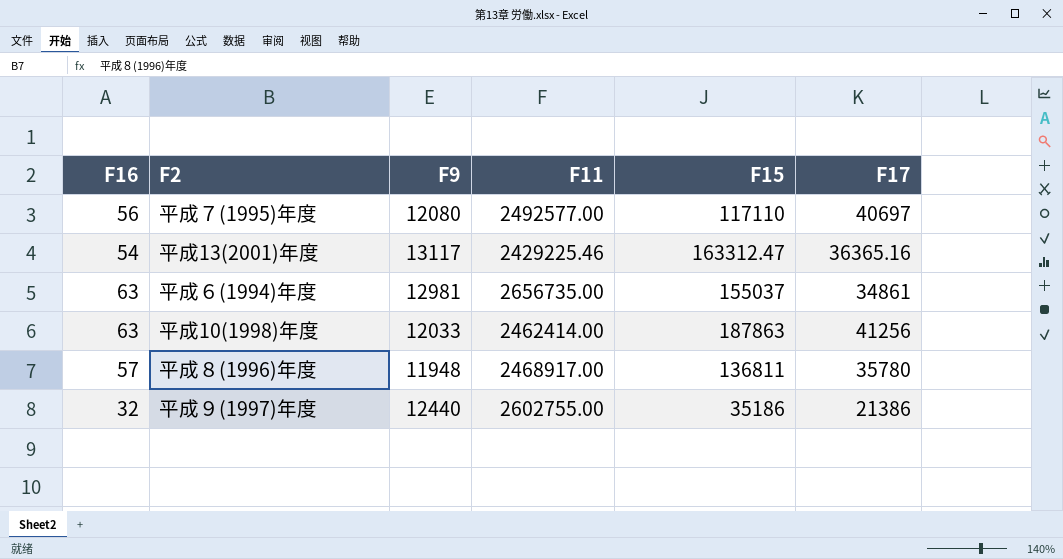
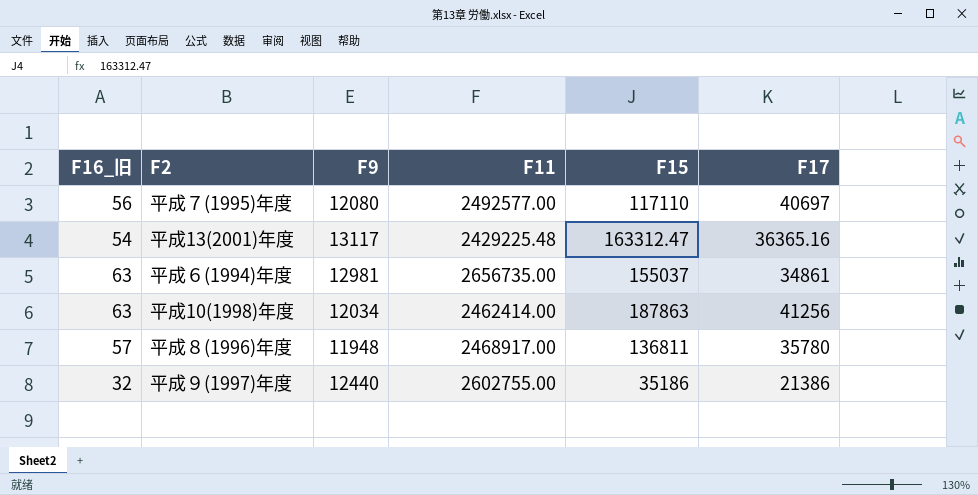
column name: F16 -> F16_旧
平成13(2001)年度 | F11: 2429225.46 -> 2429225.48
平成10(1998)年度 | F9: 12033 -> 12034

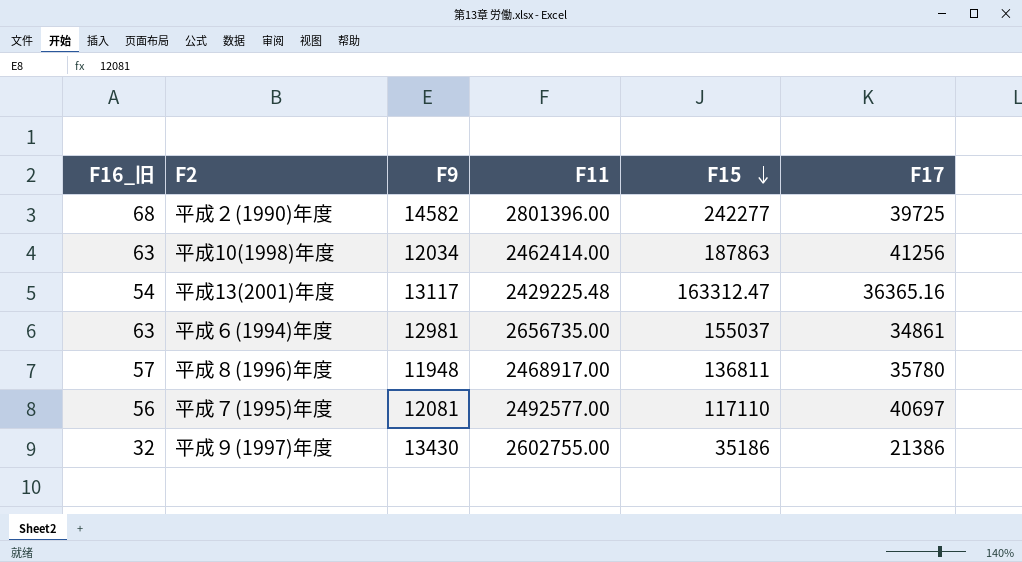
row order: none -> F15 descending
row 平成２(1990)年度: none -> 68 | 14582 | 2801396.00 | 242277 | 39725
平成７(1995)年度 | F9: 12080 -> 12081
平成９(1997)年度 | F9: 12440 -> 13430

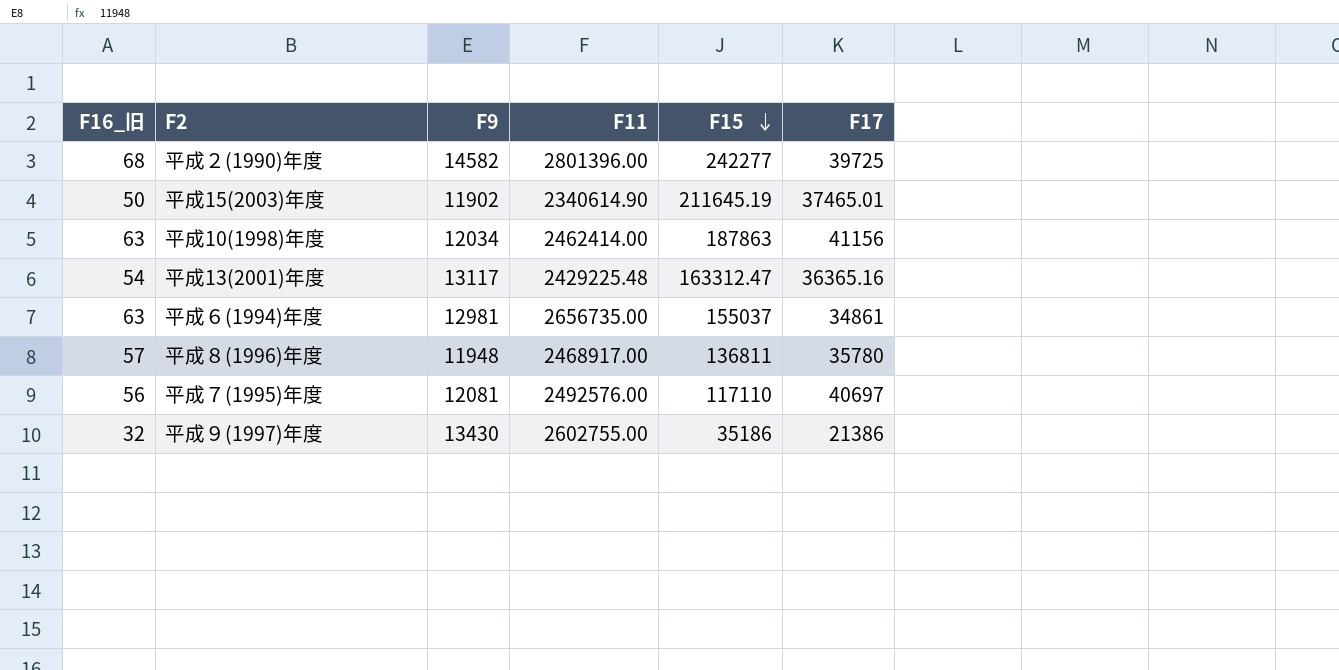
row 平成15(2003)年度: none -> 50 | 11902 | 2340614.90 | 211645.19 | 37465.01
平成10(1998)年度 | F17: 41256 -> 41156
平成７(1995)年度 | F11: 2492577.00 -> 2492576.00

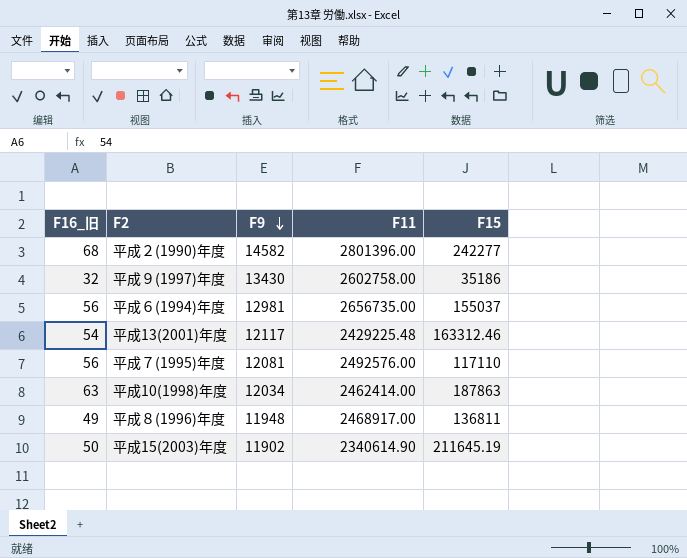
row order: F15 descending -> F9 descending
column F17 | position: 6 -> none
平成９(1997)年度 | F11: 2602755.00 -> 2602758.00
平成６(1994)年度 | F16_旧: 63 -> 56
平成13(2001)年度 | F9: 13117 -> 12117
平成13(2001)年度 | F15: 163312.47 -> 163312.46
平成８(1996)年度 | F16_旧: 57 -> 49

